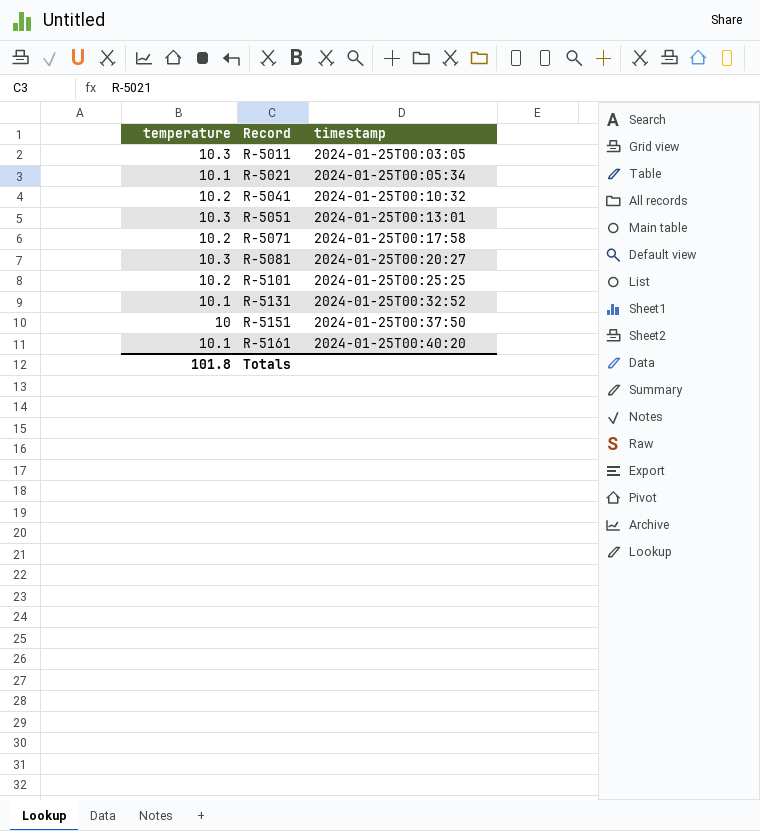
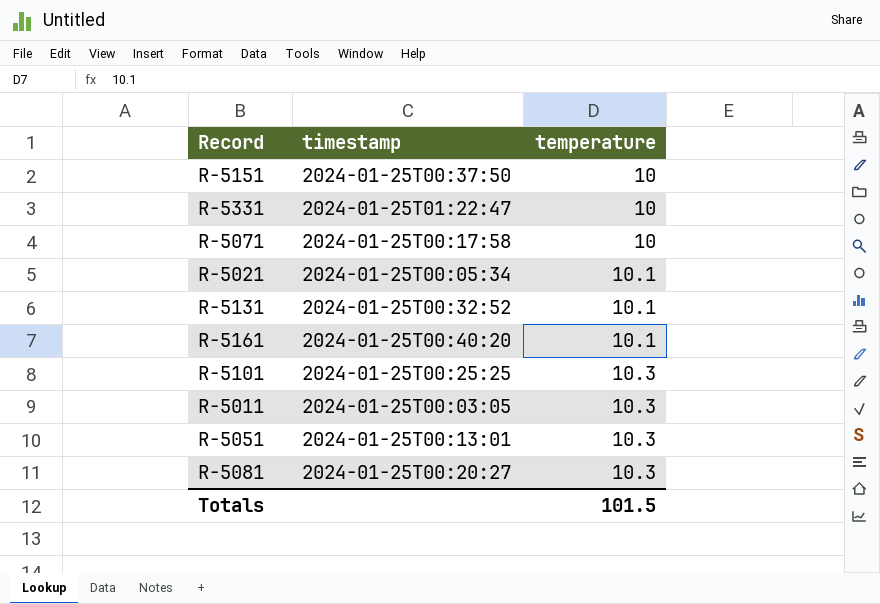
row order: Record ascending -> temperature ascending
column temperature | position: 1 -> 3
row R-5041: 10.2 | 2024-01-25T00:10:32 -> none
row R-5331: none -> 2024-01-25T01:22:47 | 10
R-5071 | temperature: 10.2 -> 10
R-5101 | temperature: 10.2 -> 10.3
Totals | temperature: 101.8 -> 101.5

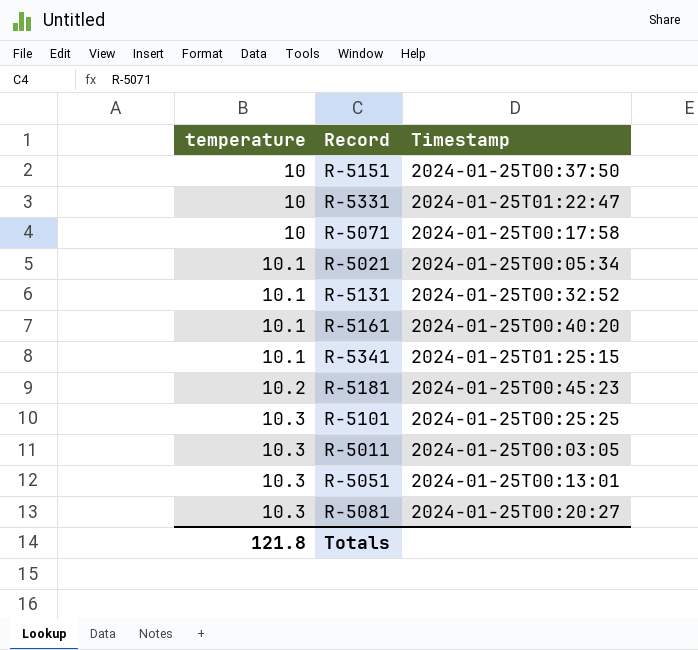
column temperature | position: 3 -> 1
column name: timestamp -> Timestamp
row R-5341: none -> 10.1 | 2024-01-25T01:25:15
row R-5181: none -> 10.2 | 2024-01-25T00:45:23
Totals | temperature: 101.5 -> 121.8

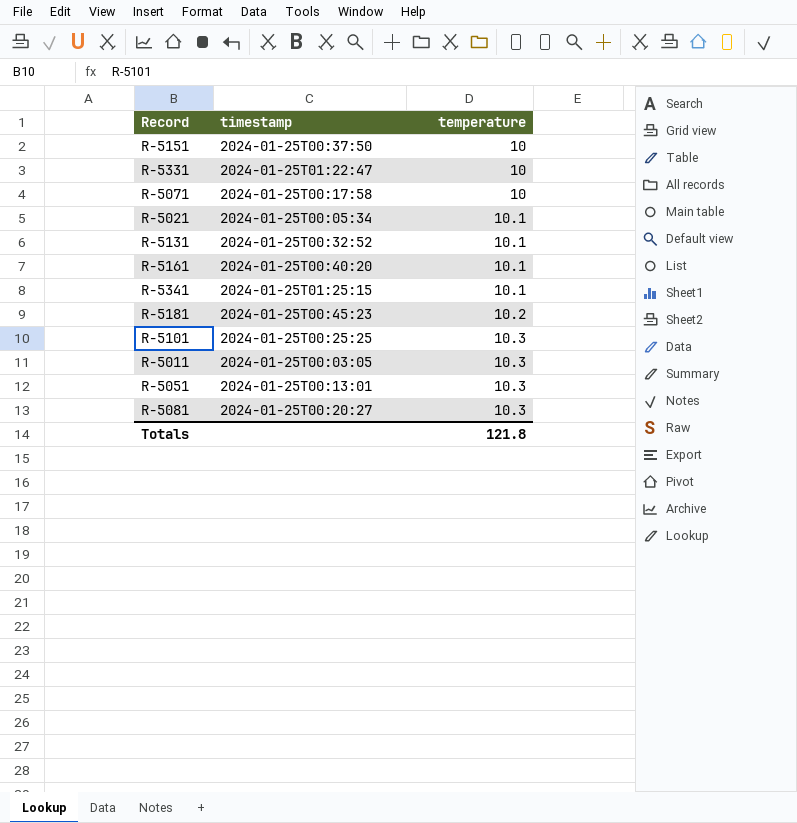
column name: Timestamp -> timestamp
column temperature | position: 1 -> 3

